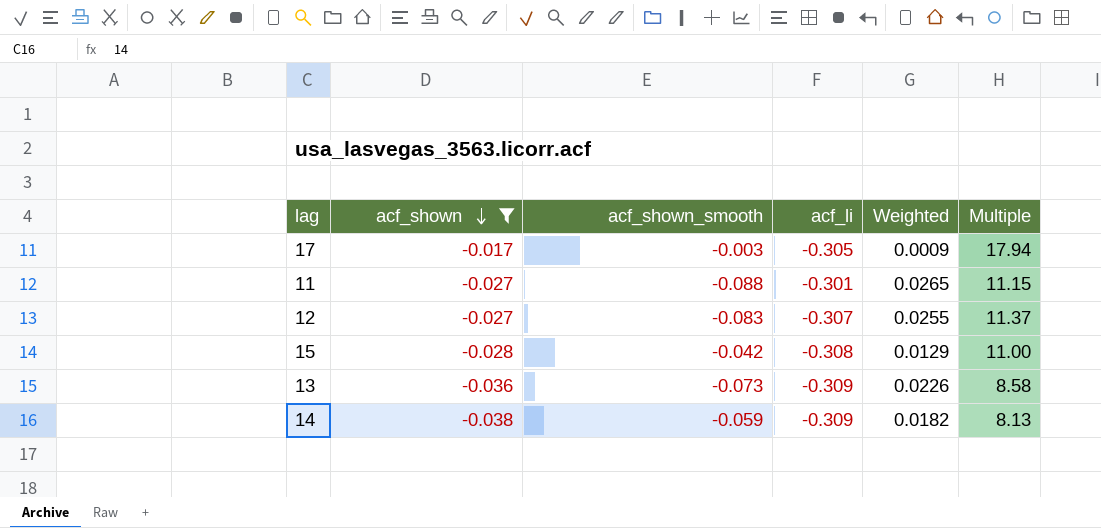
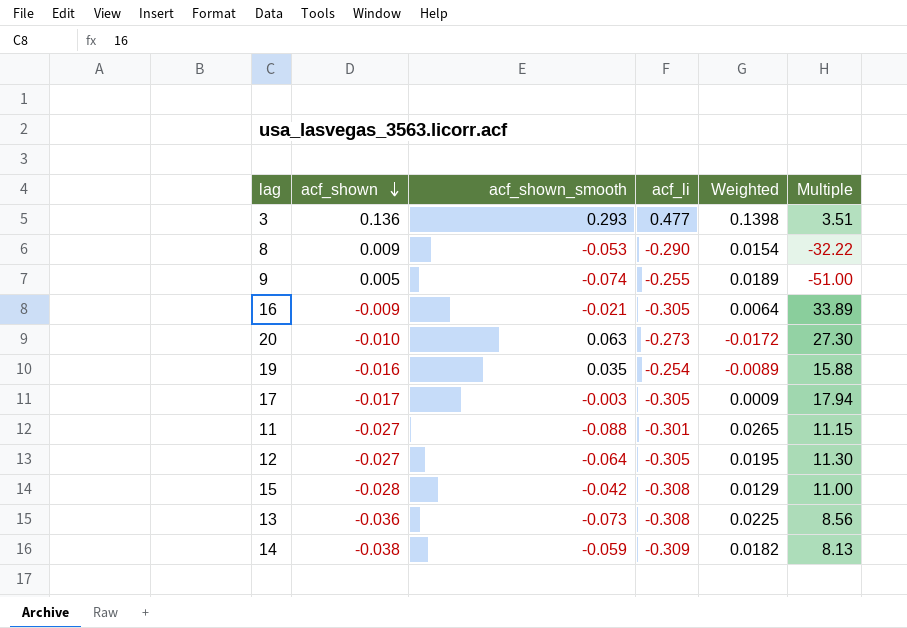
filter: acf_shown <= -0.017 -> none
12 | acf_shown_smooth: -0.083 -> -0.064
12 | acf_li: -0.307 -> -0.305
12 | Weighted: 0.0255 -> 0.0195
12 | Multiple: 11.37 -> 11.30
13 | acf_li: -0.309 -> -0.308
13 | Weighted: 0.0226 -> 0.0225
13 | Multiple: 8.58 -> 8.56

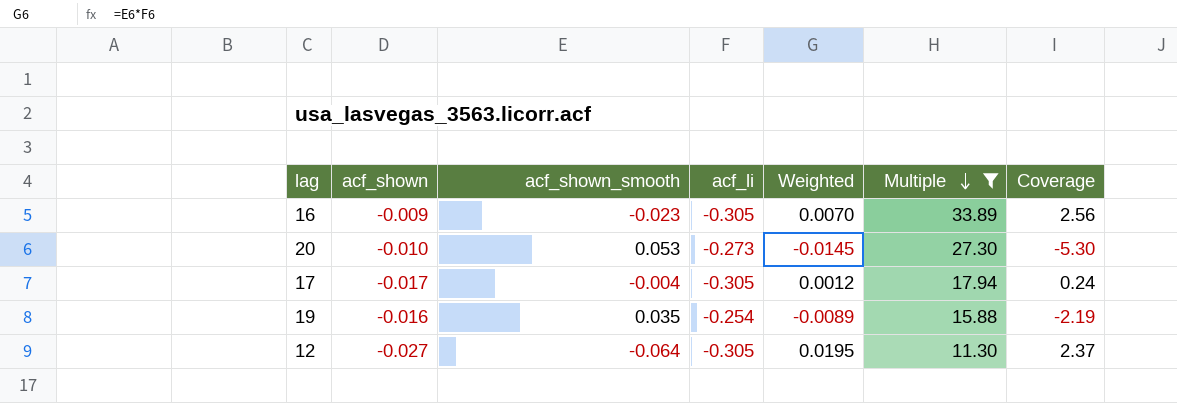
filter: none -> Multiple >= 11.30
row order: acf_shown descending -> Multiple descending
column Coverage | formula: none -> [acf_shown_smooth] / [acf_shown]
16 | acf_shown_smooth: -0.021 -> -0.023
16 | Weighted: 0.0064 -> 0.0070
20 | acf_shown_smooth: 0.063 -> 0.053
20 | Weighted: -0.0172 -> -0.0145
17 | acf_shown_smooth: -0.003 -> -0.004
17 | Weighted: 0.0009 -> 0.0012

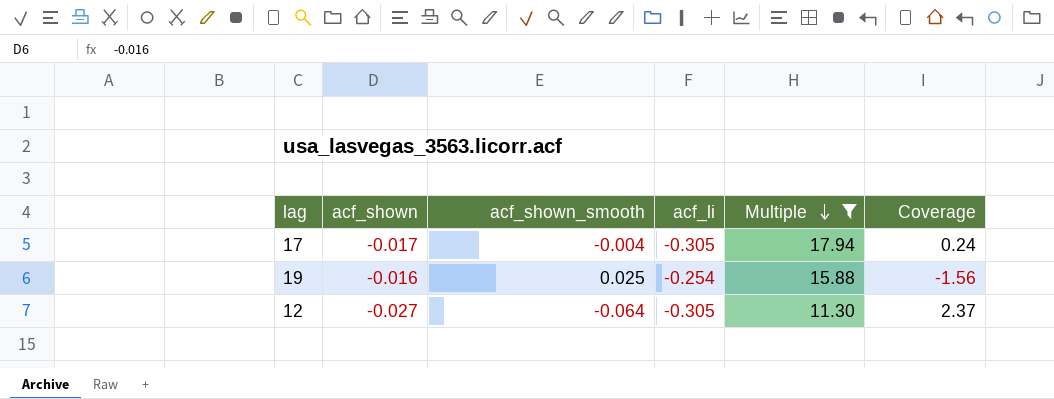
column Weighted | formula: [acf_shown_smooth] * [acf_li] -> none
row 16: -0.009 | -0.023 | -0.305 | 0.0070 | 33.89 | 2.56 -> none
row 20: -0.010 | 0.053 | -0.273 | -0.0145 | 27.30 | -5.30 -> none
19 | acf_shown_smooth: 0.035 -> 0.025
19 | Coverage: -2.19 -> -1.56

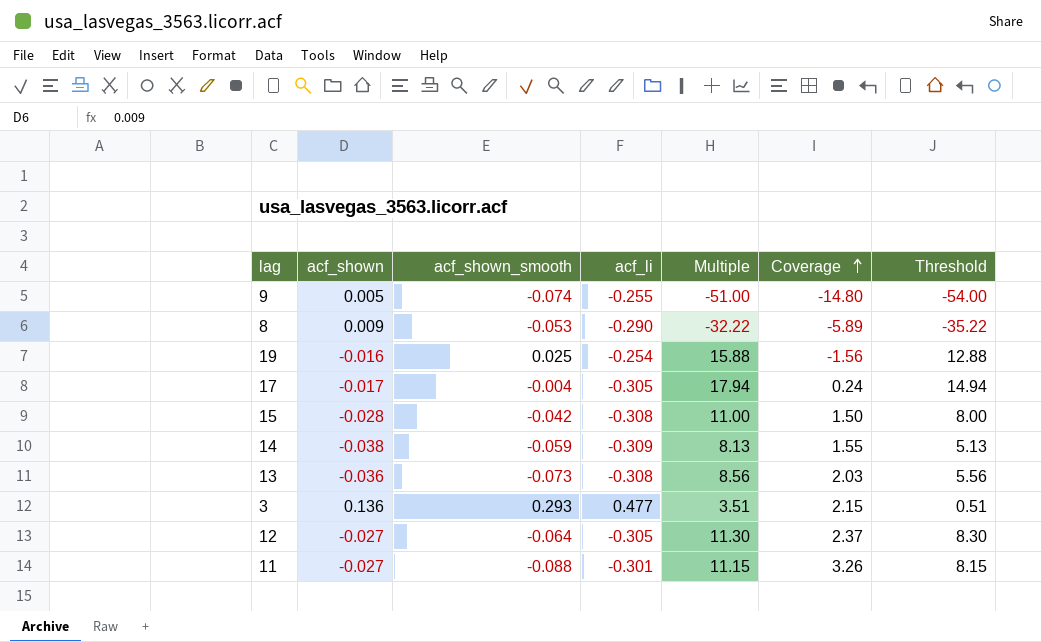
filter: Multiple >= 11.30 -> none
row order: Multiple descending -> Coverage ascending
column Threshold | formula: none -> [Multiple] - 3

